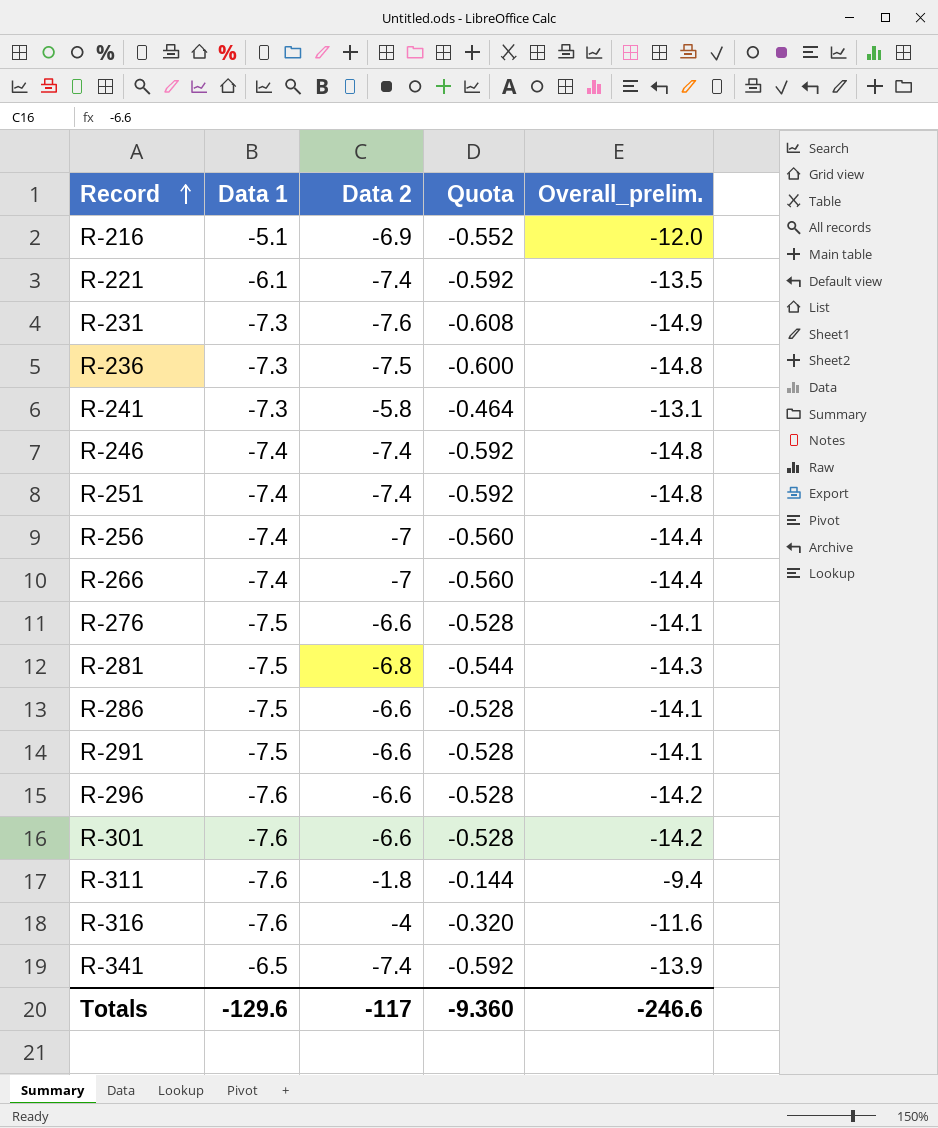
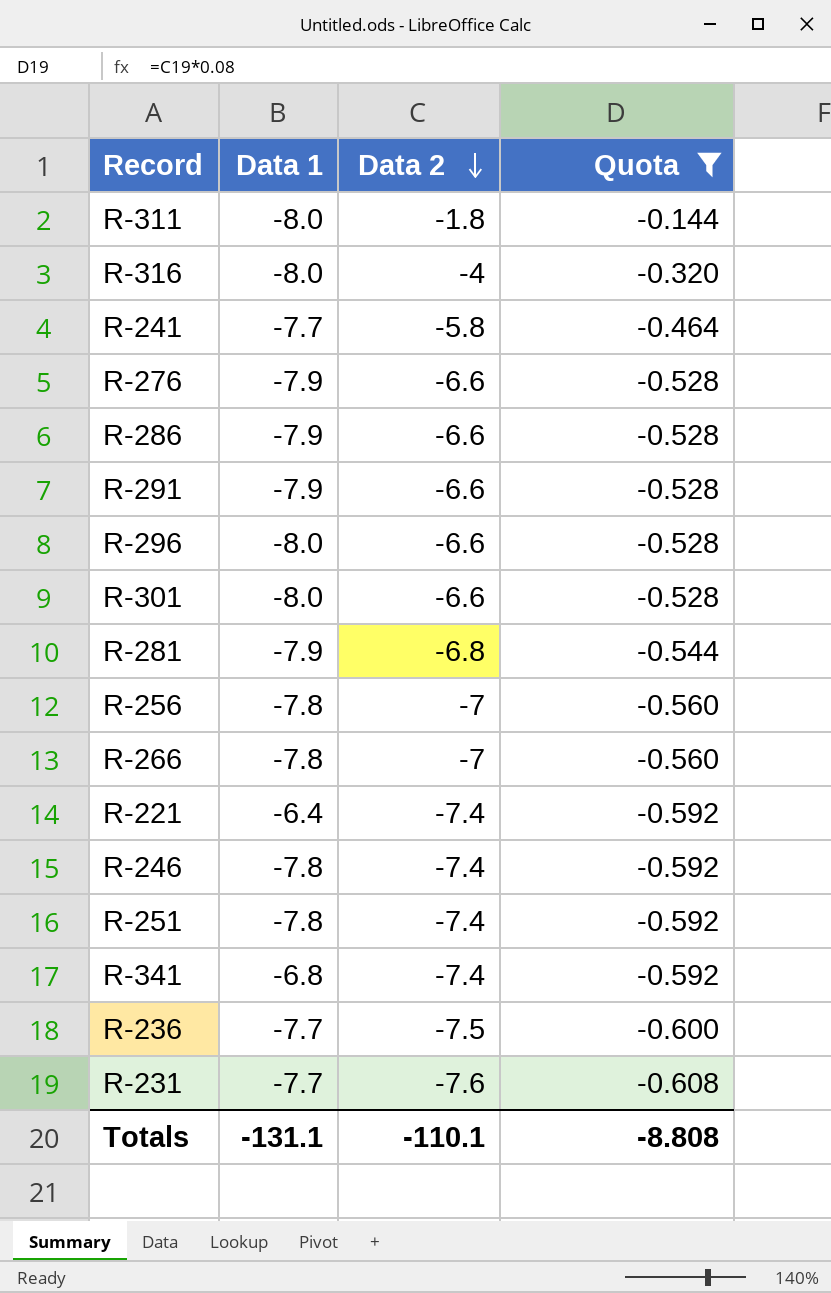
filter: none -> Quota != -0.552
row order: Record ascending -> Data 2 descending
column Overall_prelim. | formula: [Data 1] + [Data 2] -> none
R-311 | Data 1: -7.6 -> -8.0
R-316 | Data 1: -7.6 -> -8.0
R-241 | Data 1: -7.3 -> -7.7
R-276 | Data 1: -7.5 -> -7.9
R-286 | Data 1: -7.5 -> -7.9
R-291 | Data 1: -7.5 -> -7.9
R-296 | Data 1: -7.6 -> -8.0
R-301 | Data 1: -7.6 -> -8.0
R-281 | Data 1: -7.5 -> -7.9
R-256 | Data 1: -7.4 -> -7.8
R-266 | Data 1: -7.4 -> -7.8
R-221 | Data 1: -6.1 -> -6.4
R-246 | Data 1: -7.4 -> -7.8
R-251 | Data 1: -7.4 -> -7.8
R-341 | Data 1: -6.5 -> -6.8
R-236 | Data 1: -7.3 -> -7.7
R-231 | Data 1: -7.3 -> -7.7
Totals | Data 1: -129.6 -> -131.1
Totals | Data 2: -117 -> -110.1
Totals | Quota: -9.360 -> -8.808

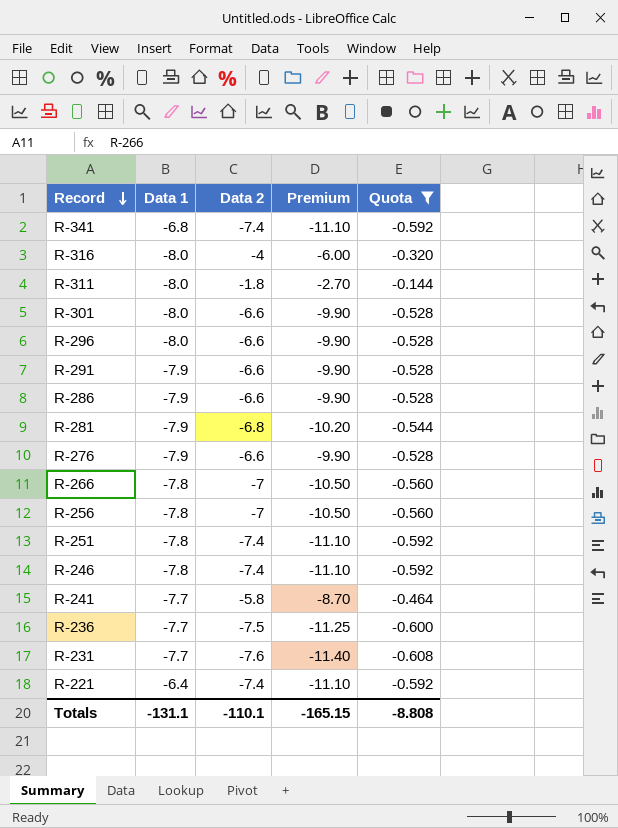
row order: Data 2 descending -> Record descending
column Premium | formula: none -> [Data 2] * 1.5

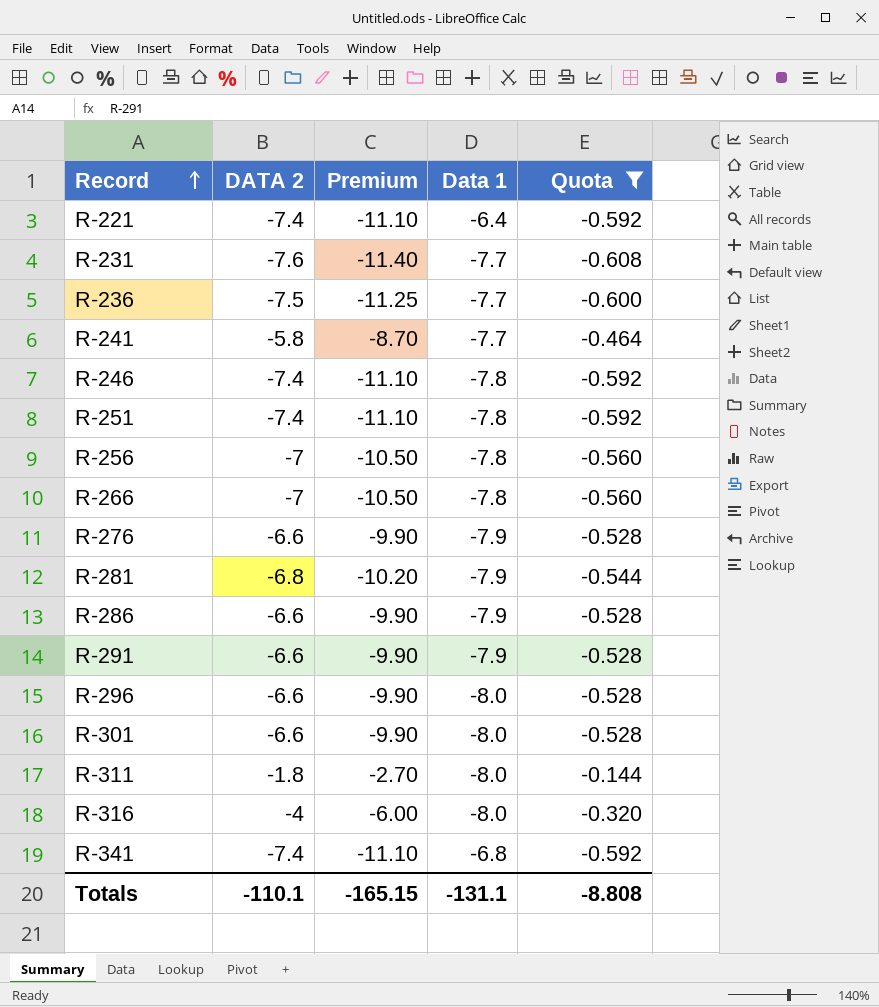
row order: Record descending -> Record ascending
column name: Data 2 -> DATA 2
column Data 1 | position: 2 -> 4

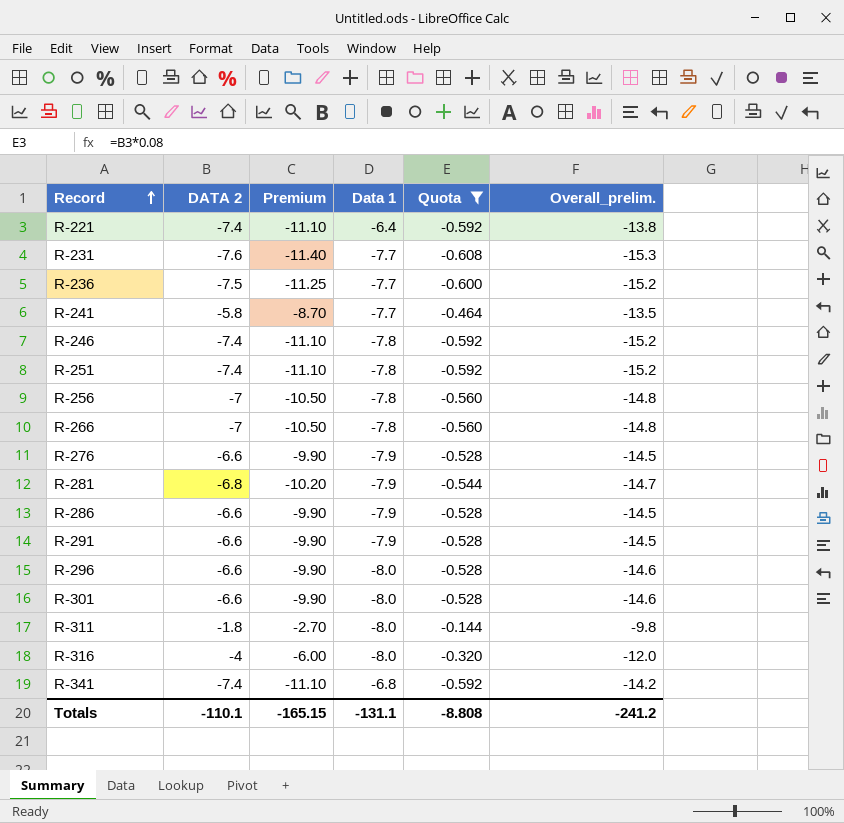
column Overall_prelim. | formula: none -> [DATA 2] + [Data 1]

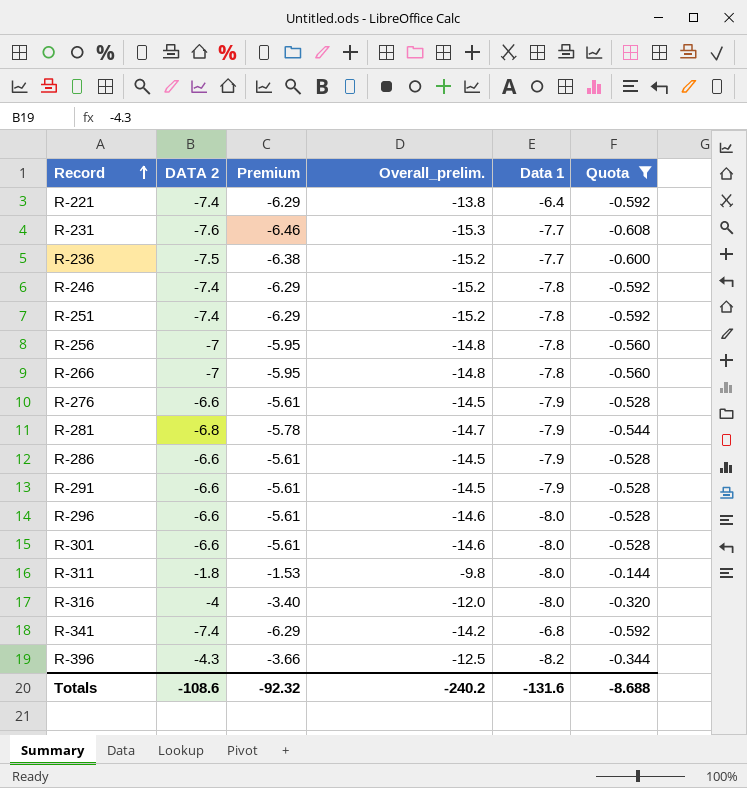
column Premium | formula: [DATA 2] * 1.5 -> [DATA 2] * 0.85
column Overall_prelim. | position: 6 -> 4
row R-241: -5.8 | -8.70 | -7.7 | -0.464 | -13.5 -> none
row R-396: none -> -4.3 | -3.66 | -12.5 | -8.2 | -0.344
Totals | DATA 2: -110.1 -> -108.6
Totals | Premium: -165.15 -> -92.32
Totals | Overall_prelim.: -241.2 -> -240.2
Totals | Data 1: -131.1 -> -131.6
Totals | Quota: -8.808 -> -8.688

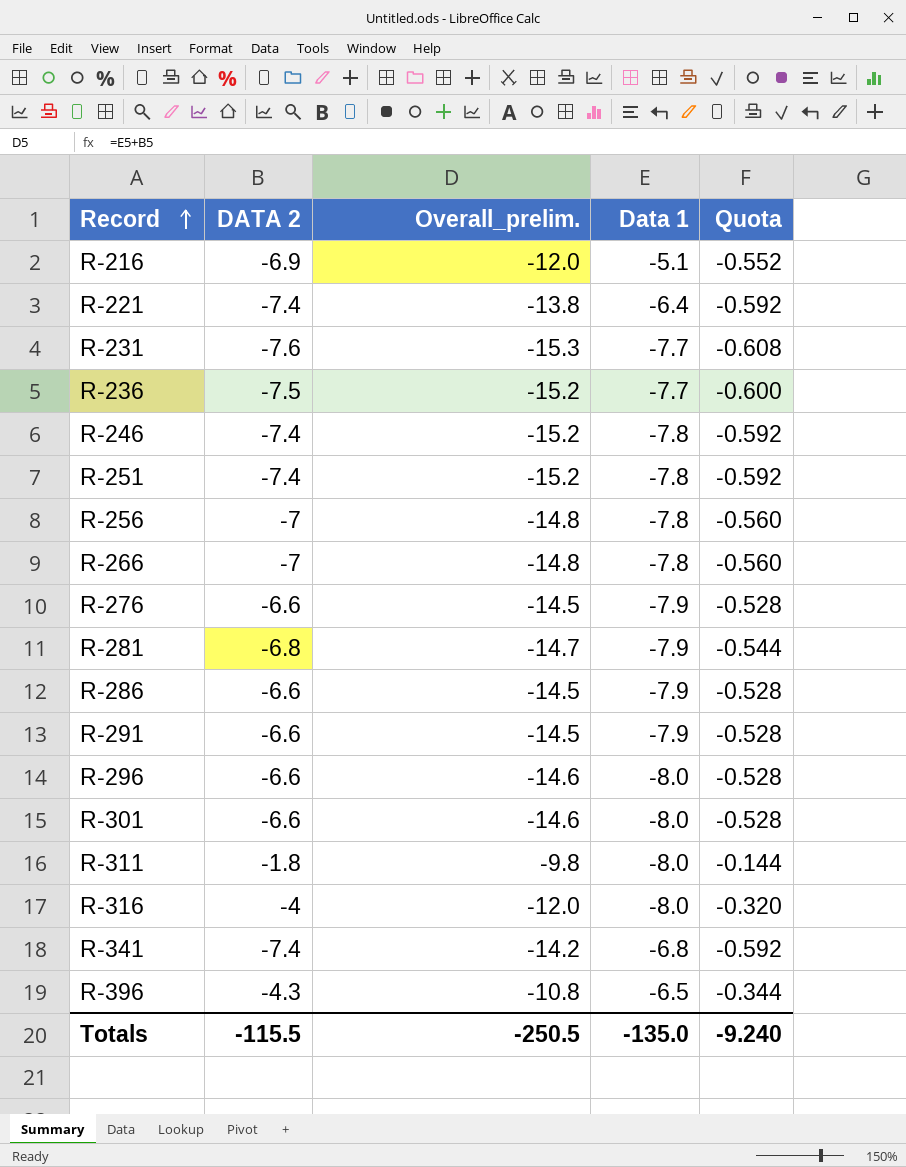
filter: Quota != -0.552 -> none
column Premium | formula: [DATA 2] * 0.85 -> none
R-396 | Overall_prelim.: -12.5 -> -10.8
R-396 | Data 1: -8.2 -> -6.5
Totals | DATA 2: -108.6 -> -115.5
Totals | Overall_prelim.: -240.2 -> -250.5
Totals | Data 1: -131.6 -> -135.0
Totals | Quota: -8.688 -> -9.240

